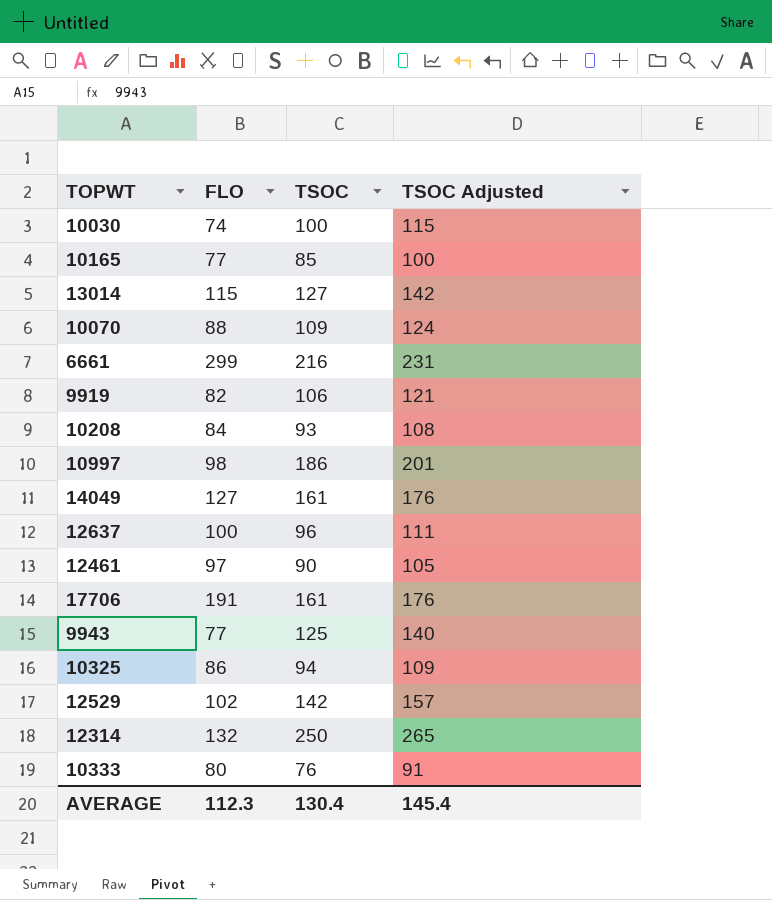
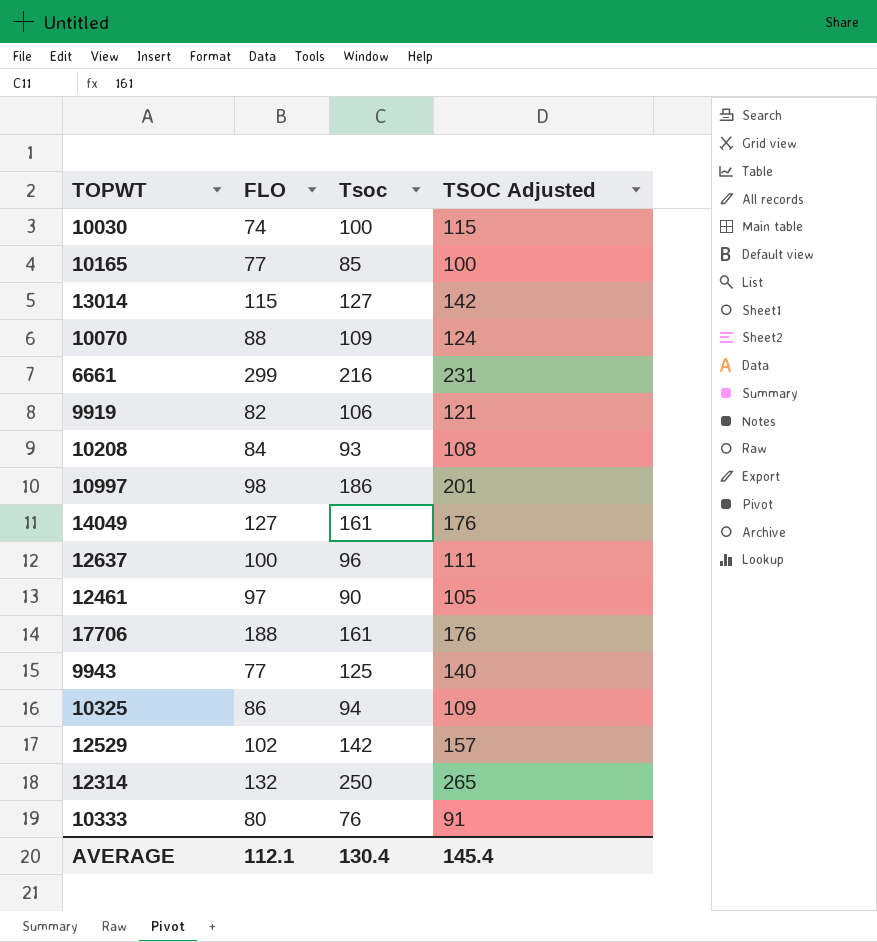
column name: TSOC -> Tsoc
17706 | FLO: 191 -> 188
AVERAGE | FLO: 112.3 -> 112.1

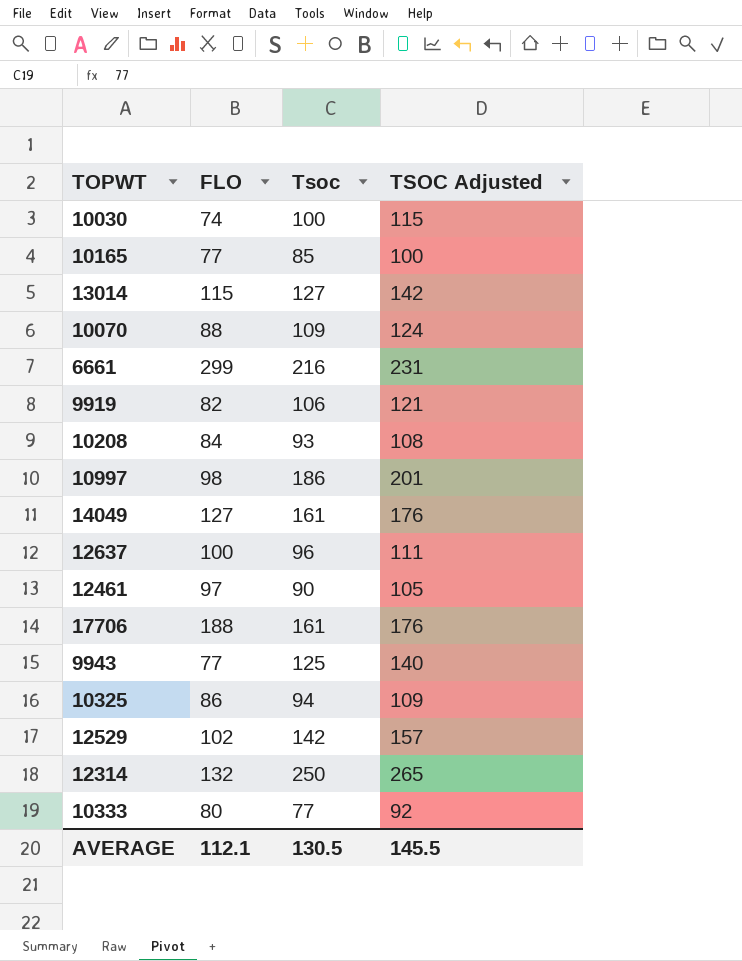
10333 | Tsoc: 76 -> 77
10333 | TSOC Adjusted: 91 -> 92
AVERAGE | Tsoc: 130.4 -> 130.5
AVERAGE | TSOC Adjusted: 145.4 -> 145.5

